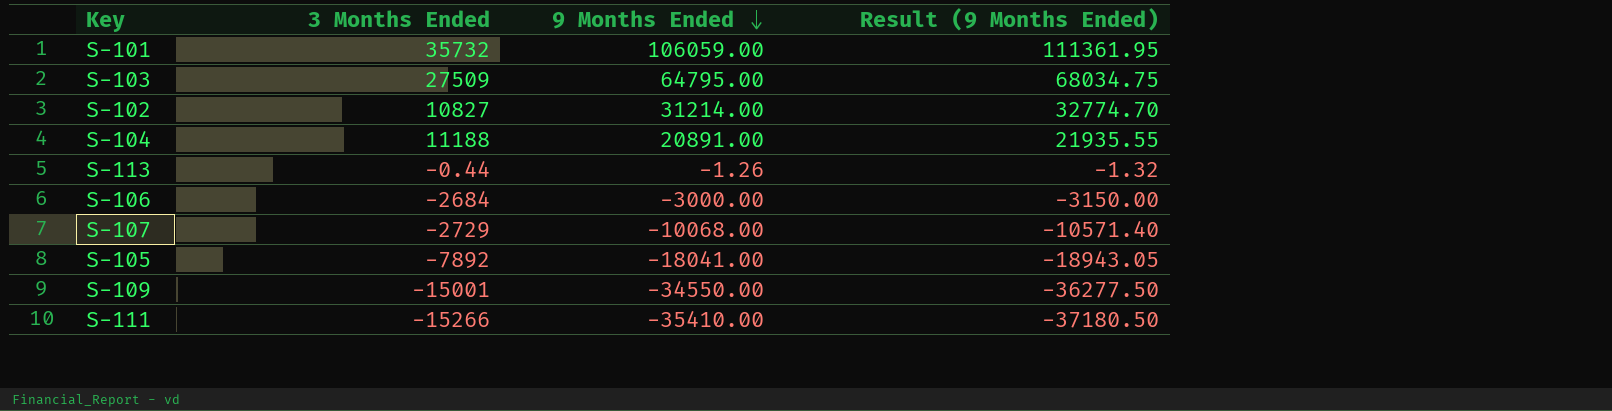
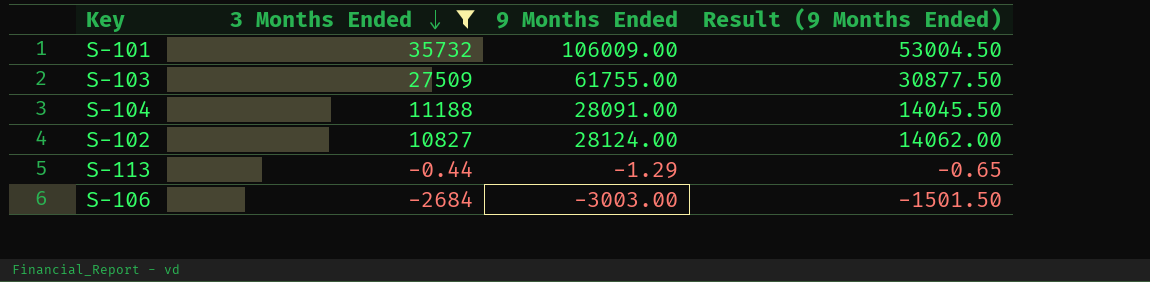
filter: none -> 3 Months Ended >= -2684
row order: 9 Months Ended descending -> 3 Months Ended descending
column Result (9 Months Ended) | formula: [9 Months Ended] * 1.05 -> [9 Months Ended] * 0.5
S-101 | 9 Months Ended: 106059.00 -> 106009.00
S-103 | 9 Months Ended: 64795.00 -> 61755.00
S-104 | 9 Months Ended: 20891.00 -> 28091.00
S-102 | 9 Months Ended: 31214.00 -> 28124.00
S-113 | 9 Months Ended: -1.26 -> -1.29
S-106 | 9 Months Ended: -3000.00 -> -3003.00

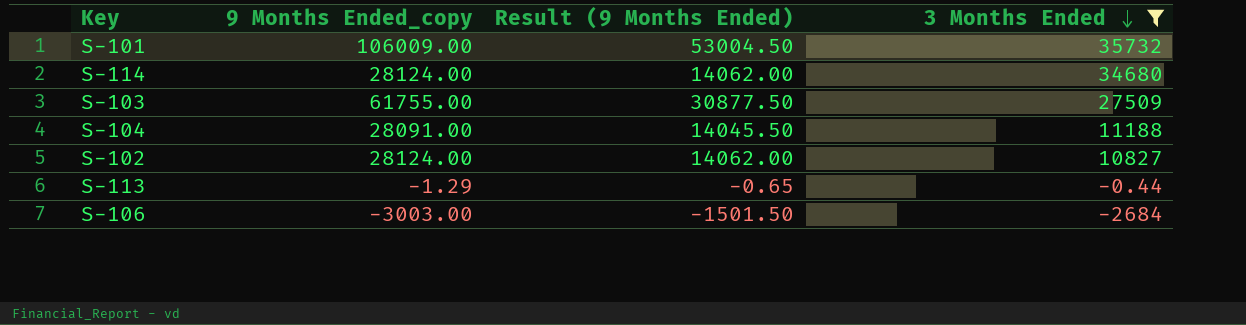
column name: 9 Months Ended -> 9 Months Ended_copy
column 3 Months Ended | position: 2 -> 4
row S-114: none -> 28124.00 | 14062.00 | 34680

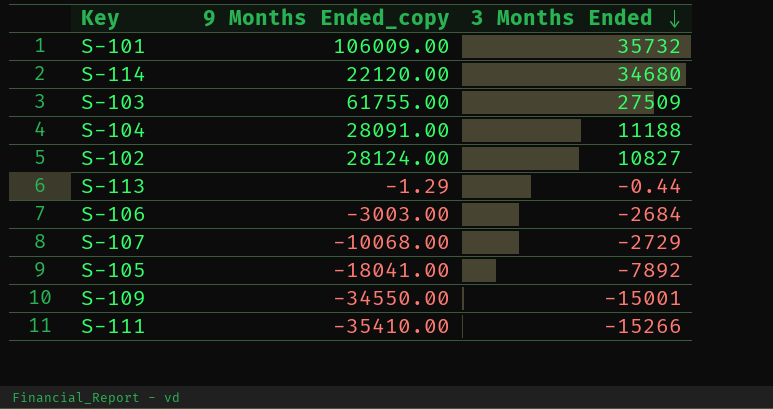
filter: 3 Months Ended >= -2684 -> none
column Result (9 Months Ended) | formula: [9 Months Ended_copy] * 0.5 -> none
S-114 | 9 Months Ended_copy: 28124.00 -> 22120.00

